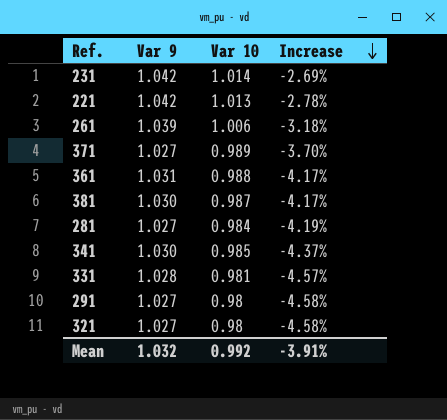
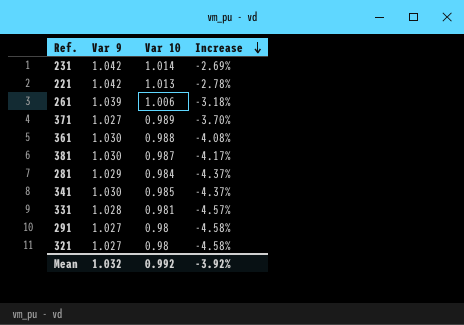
361 | Var 9: 1.031 -> 1.030
361 | Increase: -4.17% -> -4.08%
281 | Var 9: 1.027 -> 1.029
281 | Increase: -4.19% -> -4.37%
Mean | Increase: -3.91% -> -3.92%

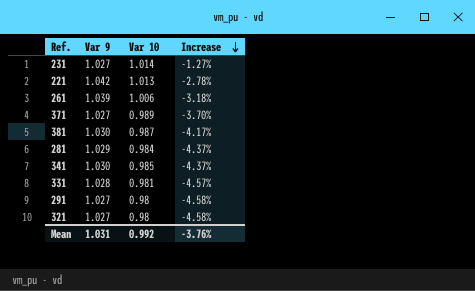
row 361: 1.030 | 0.988 | -4.08% -> none
231 | Var 9: 1.042 -> 1.027
231 | Increase: -2.69% -> -1.27%
Mean | Var 9: 1.032 -> 1.031
Mean | Increase: -3.92% -> -3.76%

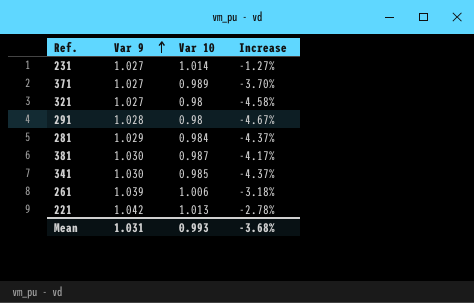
row order: Increase descending -> Var 9 ascending
row 331: 1.028 | 0.981 | -4.57% -> none
291 | Var 9: 1.027 -> 1.028
291 | Increase: -4.58% -> -4.67%
Mean | Var 10: 0.992 -> 0.993
Mean | Increase: -3.76% -> -3.68%

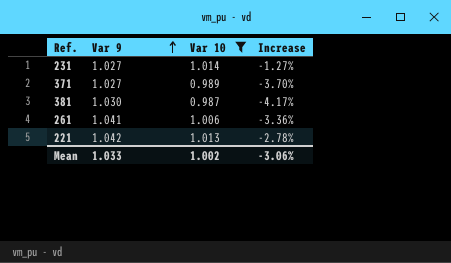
filter: none -> Var 10 >= 0.987
261 | Var 9: 1.039 -> 1.041
261 | Increase: -3.18% -> -3.36%
Mean | Var 9: 1.031 -> 1.033
Mean | Var 10: 0.993 -> 1.002
Mean | Increase: -3.68% -> -3.06%

